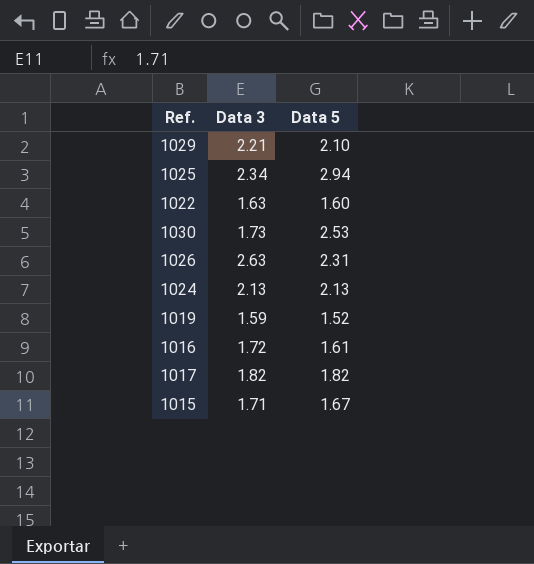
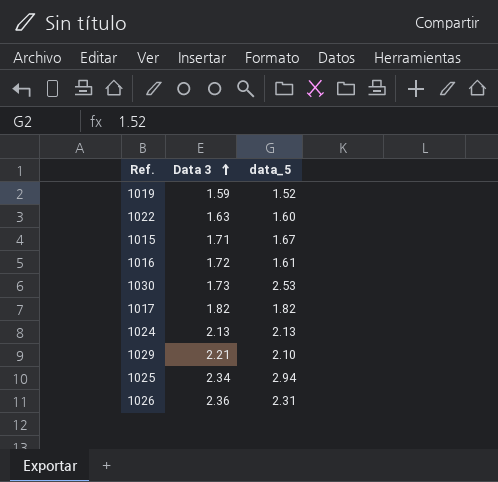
row order: none -> Data 3 ascending
column name: Data 5 -> data_5
1026 | Data 3: 2.63 -> 2.36

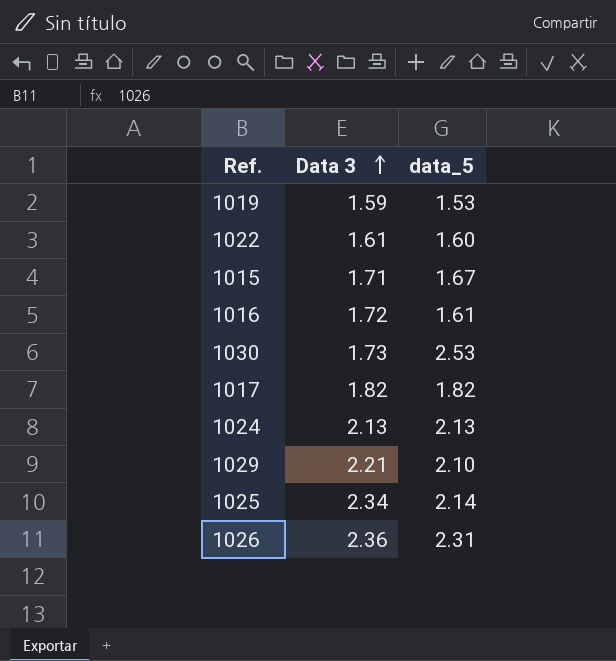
1019 | data_5: 1.52 -> 1.53
1022 | Data 3: 1.63 -> 1.61
1025 | data_5: 2.94 -> 2.14

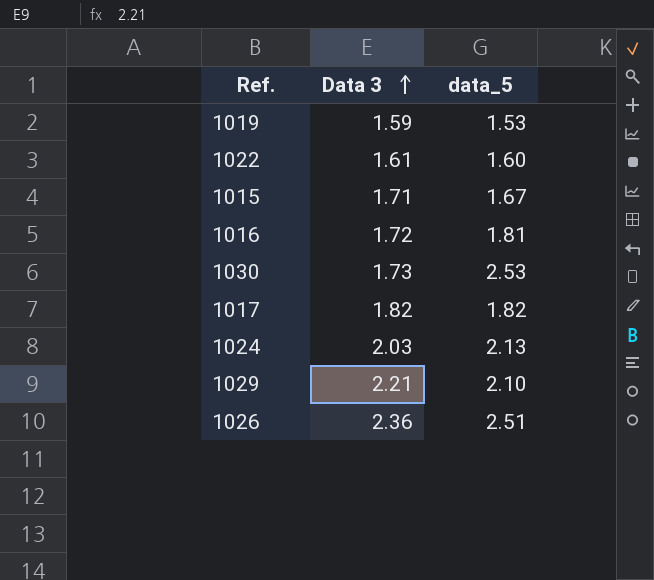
row 1025: 2.34 | 2.14 -> none
1016 | data_5: 1.61 -> 1.81
1024 | Data 3: 2.13 -> 2.03
1026 | data_5: 2.31 -> 2.51

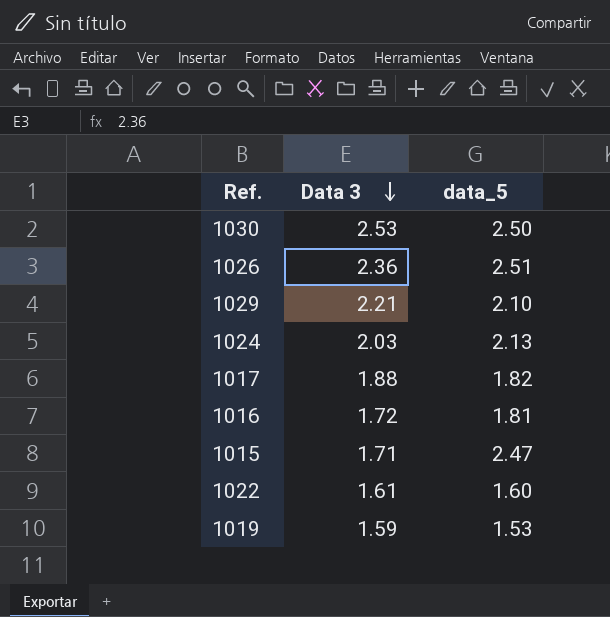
row order: Data 3 ascending -> Data 3 descending
1030 | Data 3: 1.73 -> 2.53
1030 | data_5: 2.53 -> 2.50
1017 | Data 3: 1.82 -> 1.88
1015 | data_5: 1.67 -> 2.47

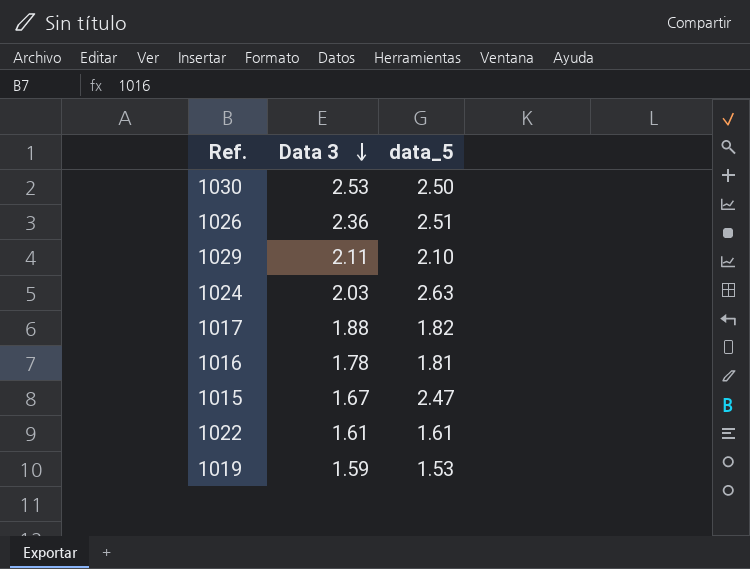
1029 | Data 3: 2.21 -> 2.11
1024 | data_5: 2.13 -> 2.63
1016 | Data 3: 1.72 -> 1.78
1015 | Data 3: 1.71 -> 1.67
1022 | data_5: 1.60 -> 1.61

